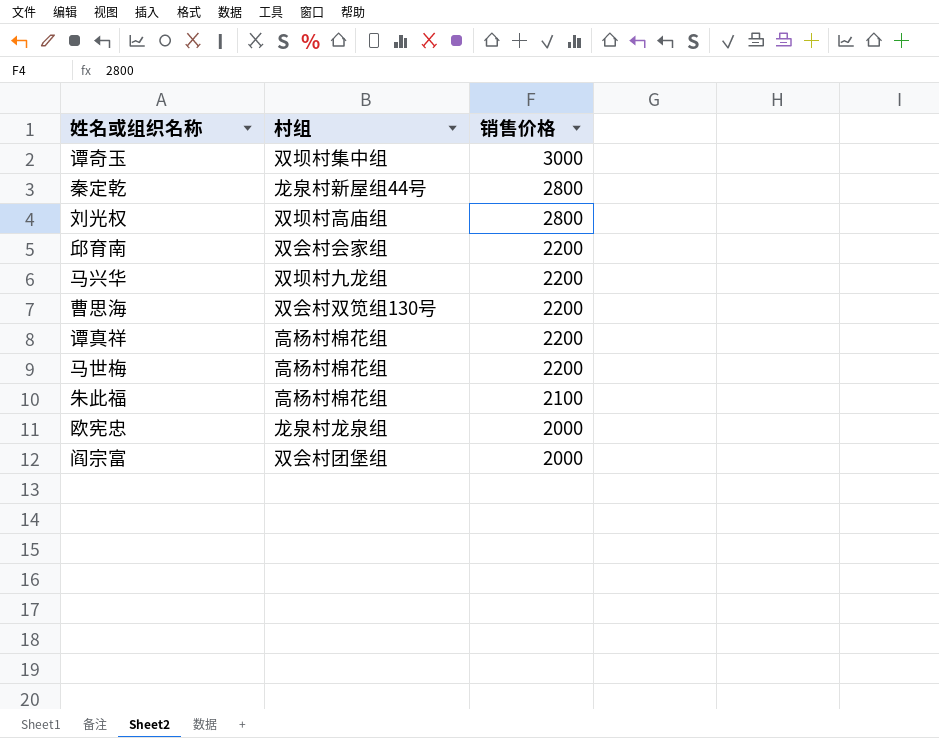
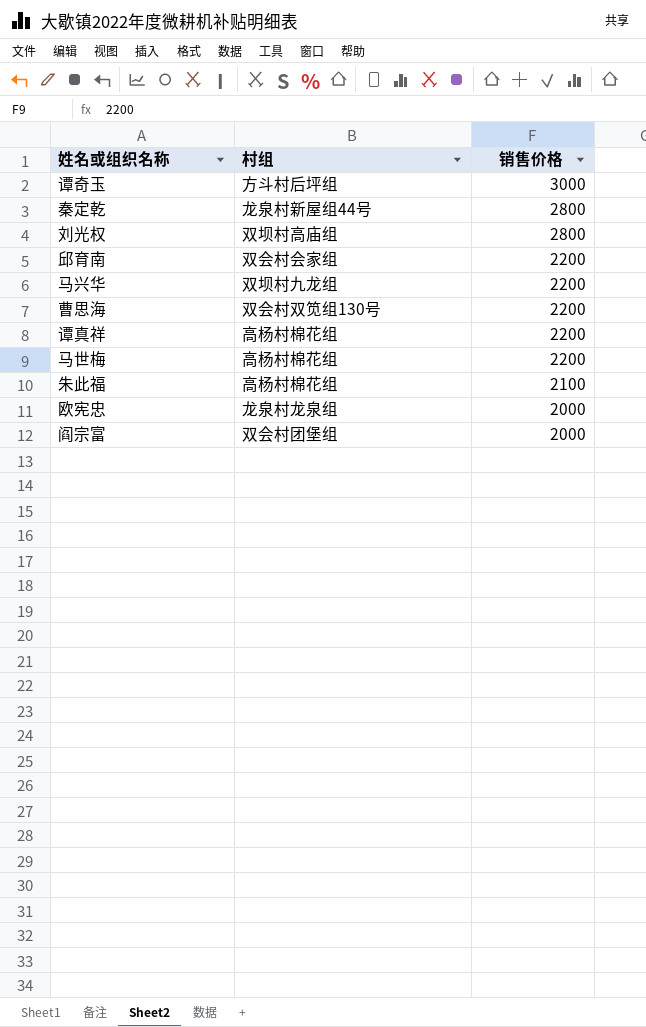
谭奇玉 | 村组: 双坝村集中组 -> 方斗村后坪组

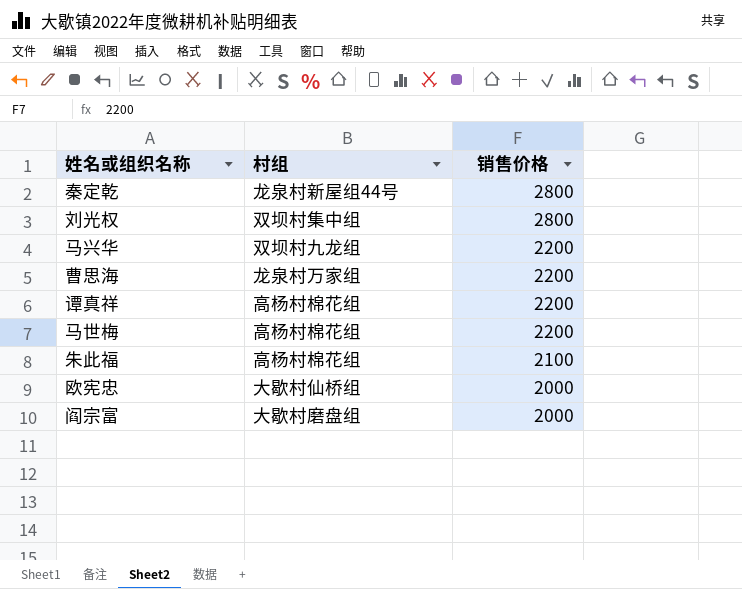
row 谭奇玉: 方斗村后坪组 | 3000 -> none
row 邱育南: 双会村会家组 | 2200 -> none
刘光权 | 村组: 双坝村高庙组 -> 双坝村集中组
曹思海 | 村组: 双会村双笕组130号 -> 龙泉村万家组
欧宪忠 | 村组: 龙泉村龙泉组 -> 大歇村仙桥组
阎宗富 | 村组: 双会村团堡组 -> 大歇村磨盘组

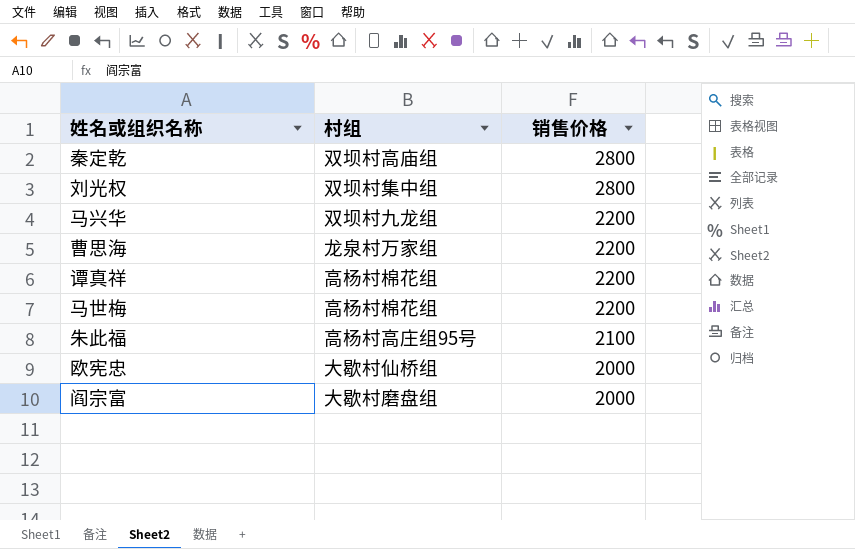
秦定乾 | 村组: 龙泉村新屋组44号 -> 双坝村高庙组
朱此福 | 村组: 高杨村棉花组 -> 高杨村高庄组95号

